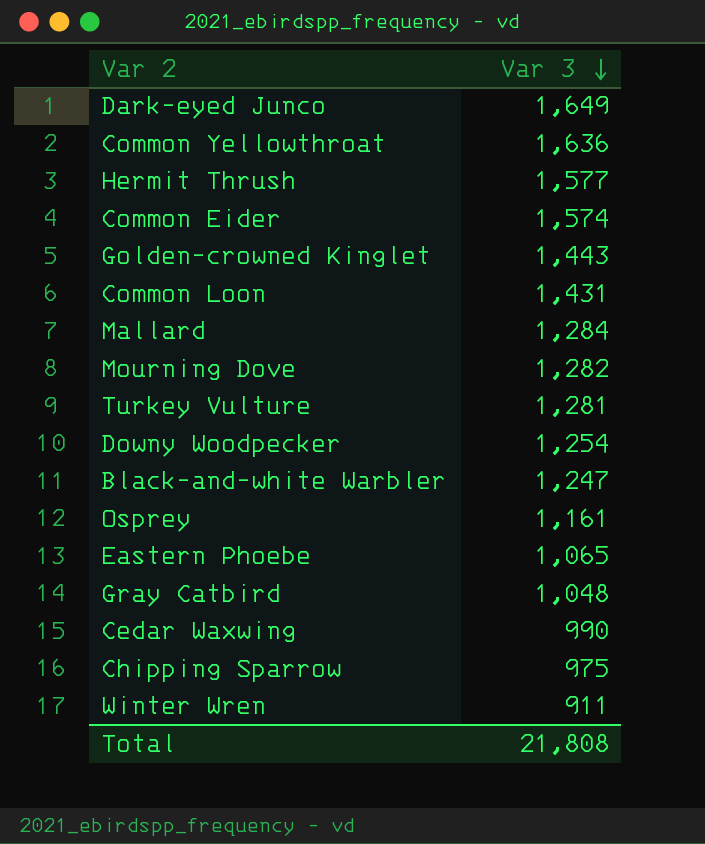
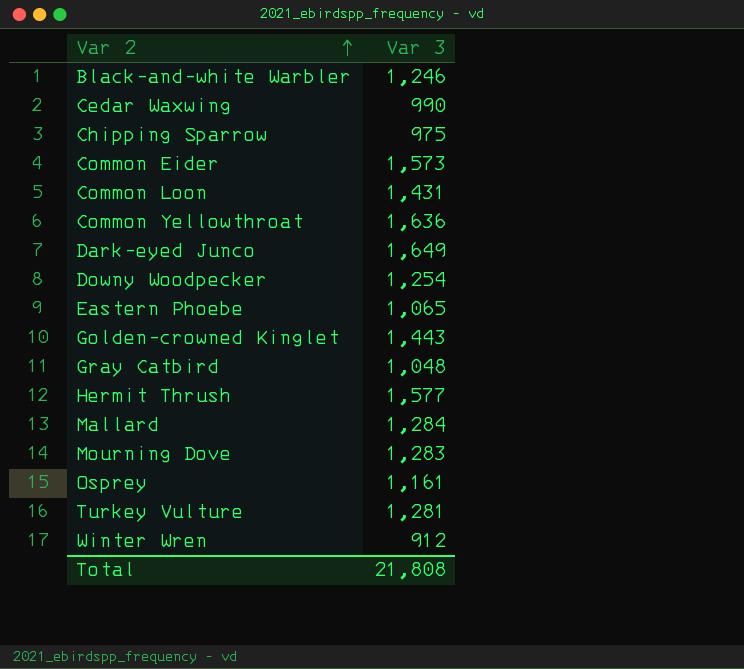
row order: Var 3 descending -> Var 2 ascending
Black-and-white Warbler | Var 3: 1,247 -> 1,246
Common Eider | Var 3: 1,574 -> 1,573
Mourning Dove | Var 3: 1,282 -> 1,283
Winter Wren | Var 3: 911 -> 912

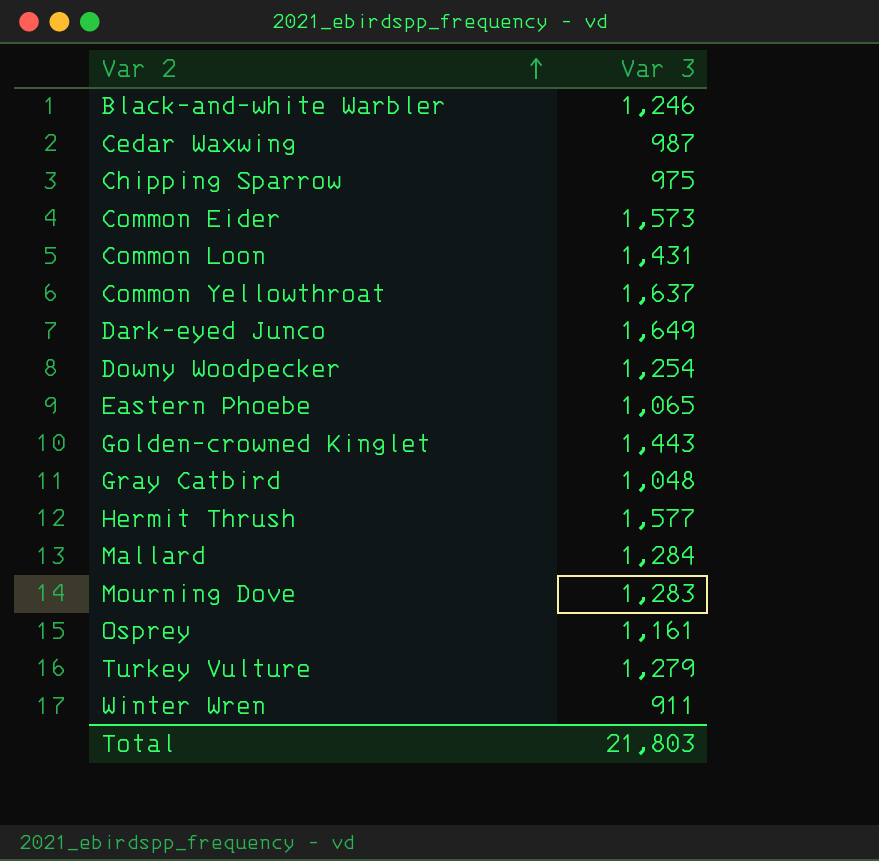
Cedar Waxwing | Var 3: 990 -> 987
Common Yellowthroat | Var 3: 1,636 -> 1,637
Turkey Vulture | Var 3: 1,281 -> 1,279
Winter Wren | Var 3: 912 -> 911
Total | Var 3: 21,808 -> 21,803

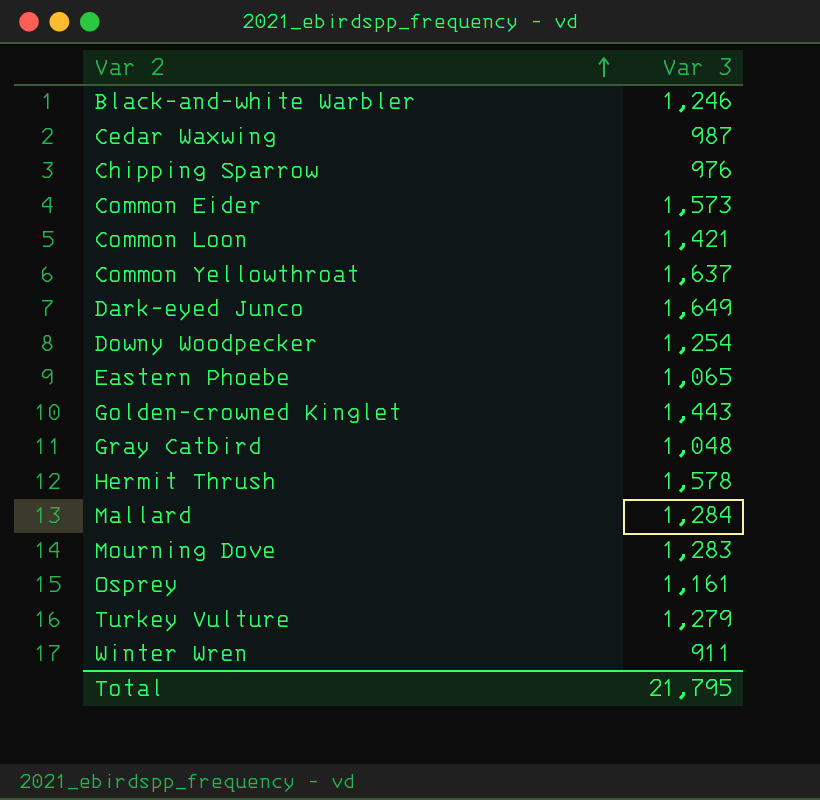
Chipping Sparrow | Var 3: 975 -> 976
Common Loon | Var 3: 1,431 -> 1,421
Hermit Thrush | Var 3: 1,577 -> 1,578
Total | Var 3: 21,803 -> 21,795

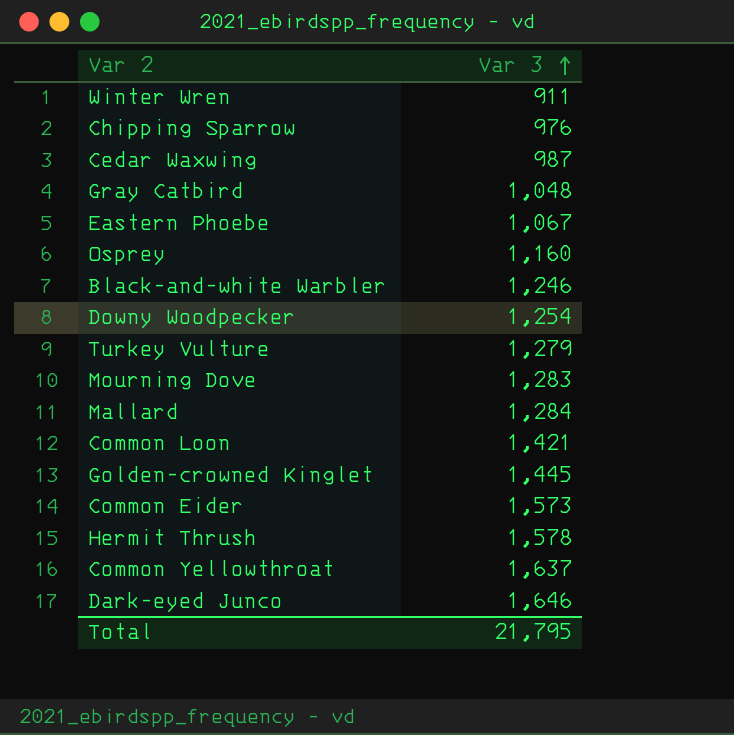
row order: Var 2 ascending -> Var 3 ascending
Eastern Phoebe | Var 3: 1,065 -> 1,067
Osprey | Var 3: 1,161 -> 1,160
Golden-crowned Kinglet | Var 3: 1,443 -> 1,445
Dark-eyed Junco | Var 3: 1,649 -> 1,646

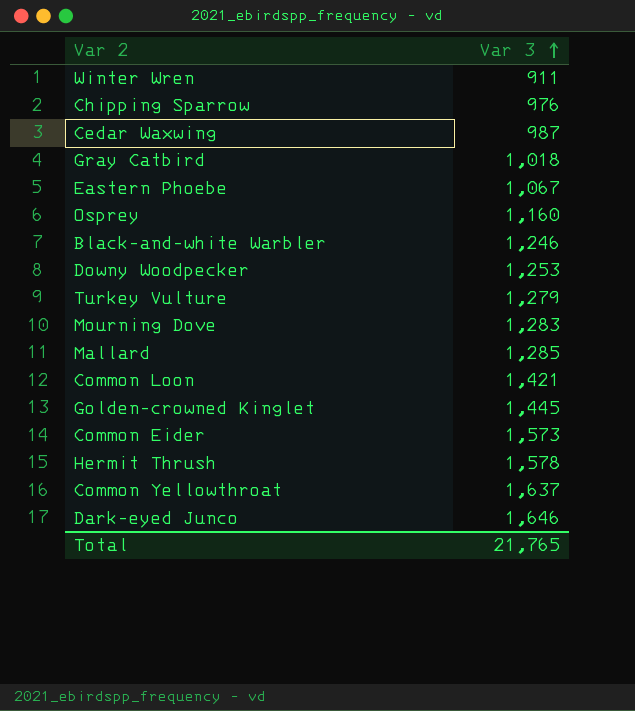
Gray Catbird | Var 3: 1,048 -> 1,018
Downy Woodpecker | Var 3: 1,254 -> 1,253
Mallard | Var 3: 1,284 -> 1,285
Total | Var 3: 21,795 -> 21,765

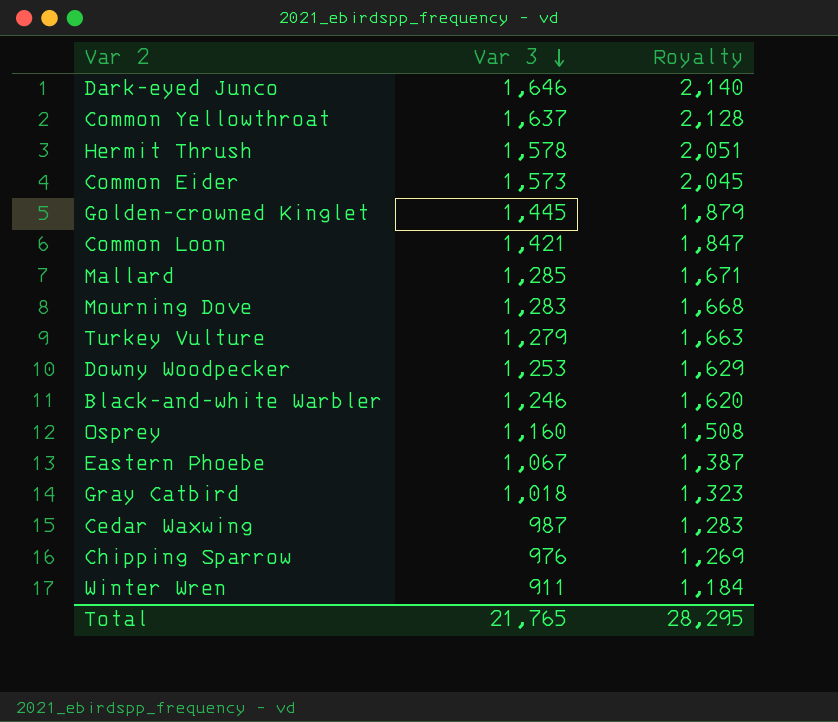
row order: Var 3 ascending -> Var 3 descending
column Royalty | formula: none -> [Var 3] * 1.3

